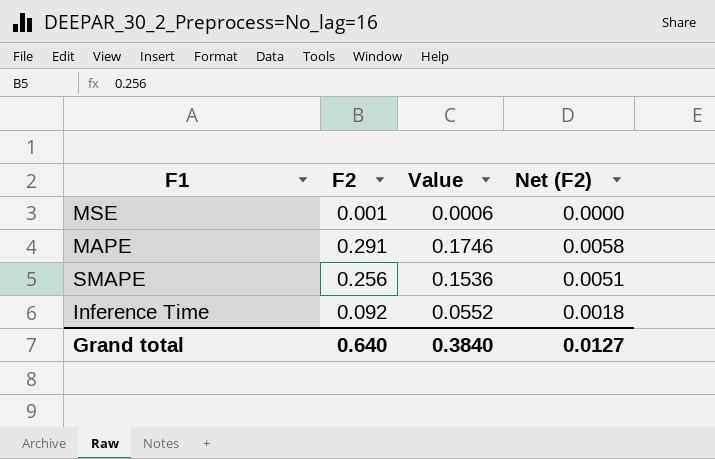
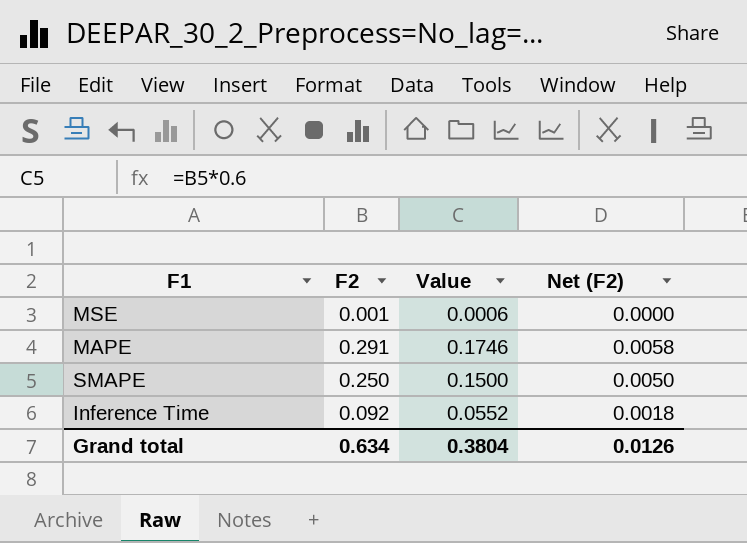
SMAPE | F2: 0.256 -> 0.250
SMAPE | Value: 0.1536 -> 0.1500
SMAPE | Net (F2): 0.0051 -> 0.0050
Grand total | F2: 0.640 -> 0.634
Grand total | Value: 0.3840 -> 0.3804
Grand total | Net (F2): 0.0127 -> 0.0126

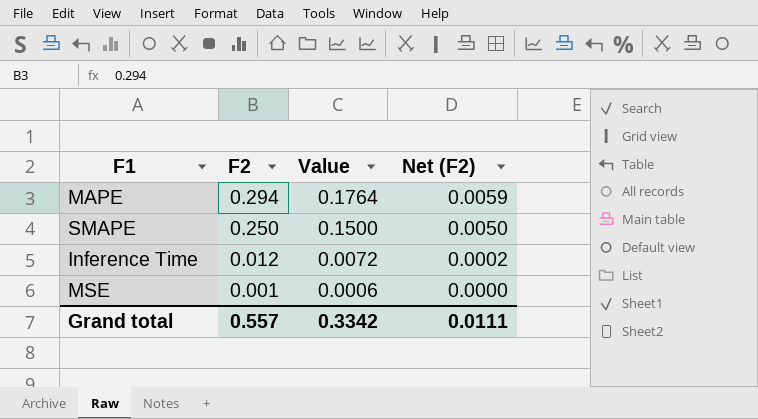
row order: none -> F2 descending
MAPE | F2: 0.291 -> 0.294
MAPE | Value: 0.1746 -> 0.1764
MAPE | Net (F2): 0.0058 -> 0.0059
Inference Time | F2: 0.092 -> 0.012
Inference Time | Value: 0.0552 -> 0.0072
Inference Time | Net (F2): 0.0018 -> 0.0002
Grand total | F2: 0.634 -> 0.557
Grand total | Value: 0.3804 -> 0.3342
Grand total | Net (F2): 0.0126 -> 0.0111

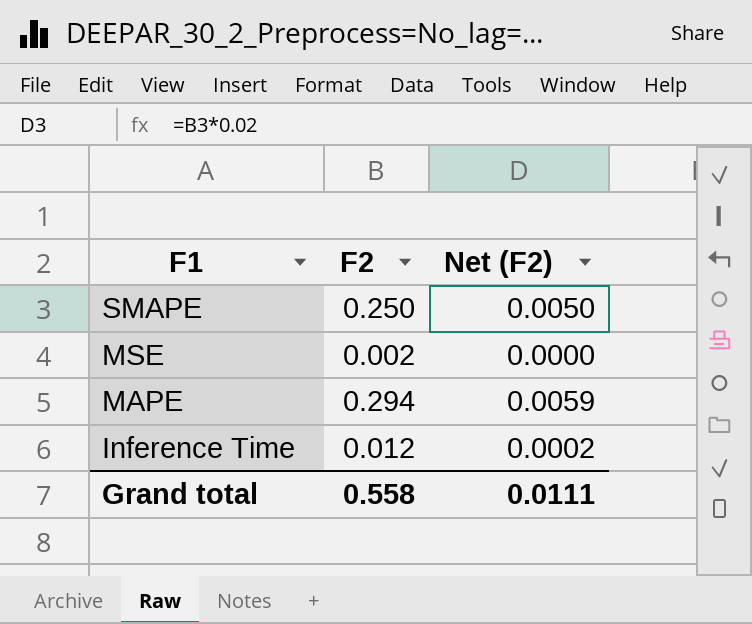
row order: F2 descending -> F1 descending
column Value | formula: [F2] * 0.6 -> none
MSE | F2: 0.001 -> 0.002
Grand total | F2: 0.557 -> 0.558

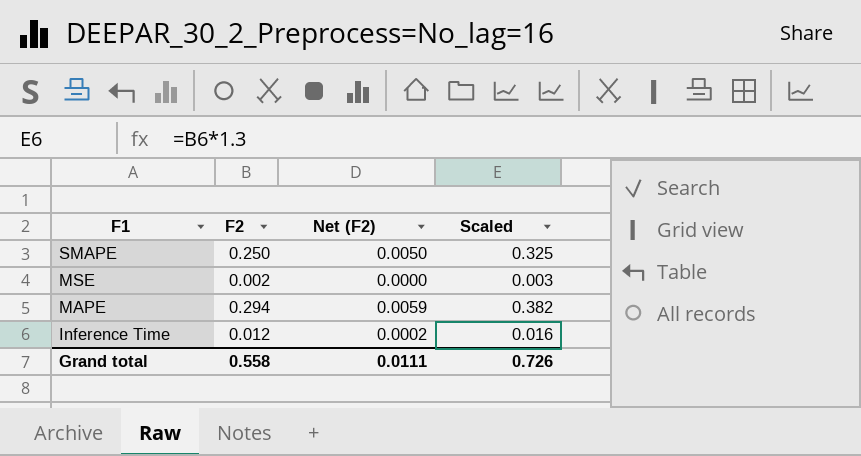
column Scaled | formula: none -> [F2] * 1.3

